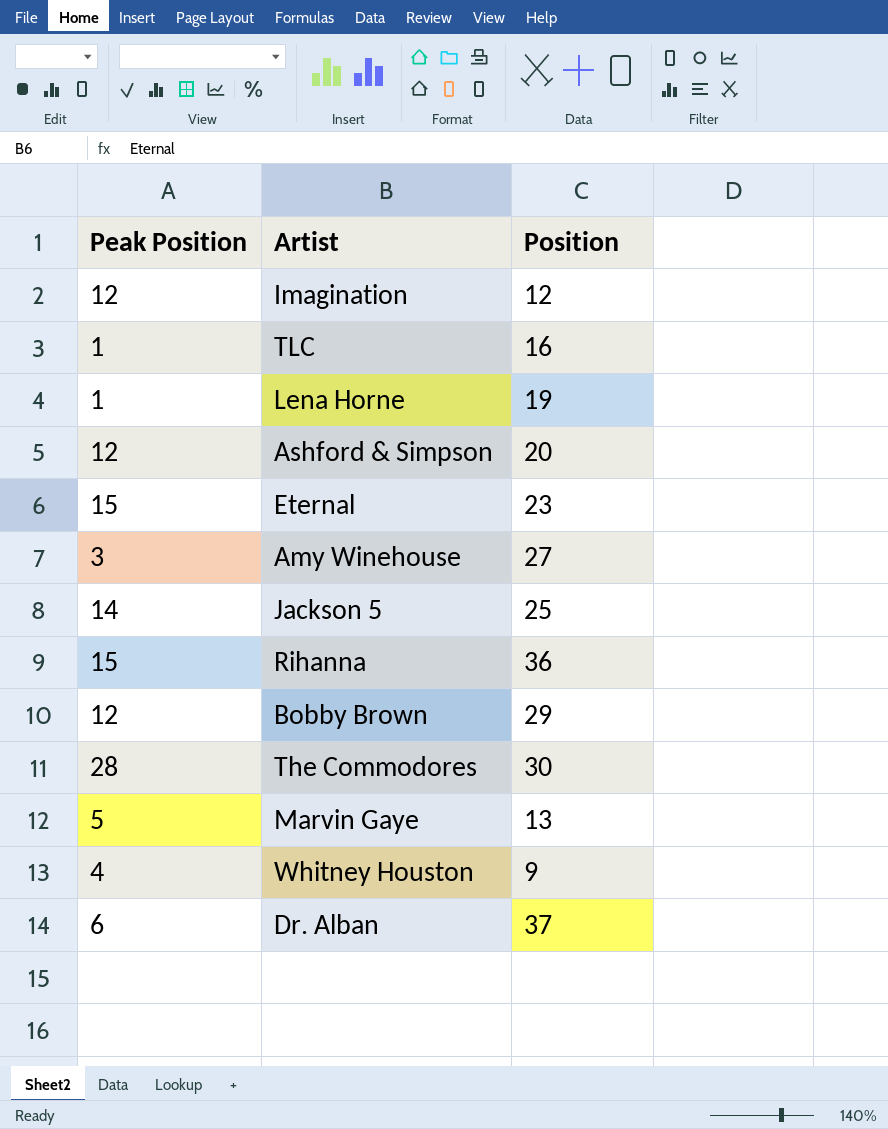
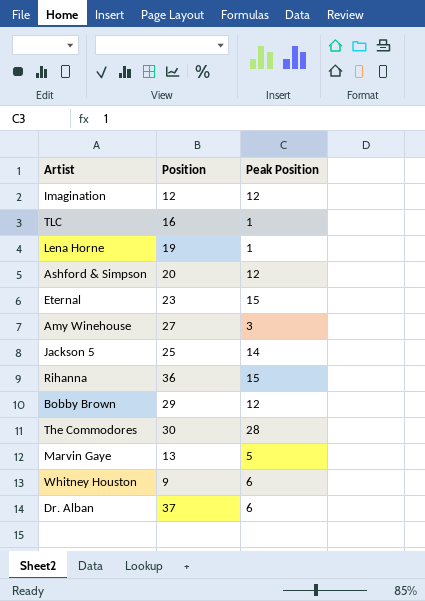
column Peak Position | position: 1 -> 3
Whitney Houston | Peak Position: 4 -> 6

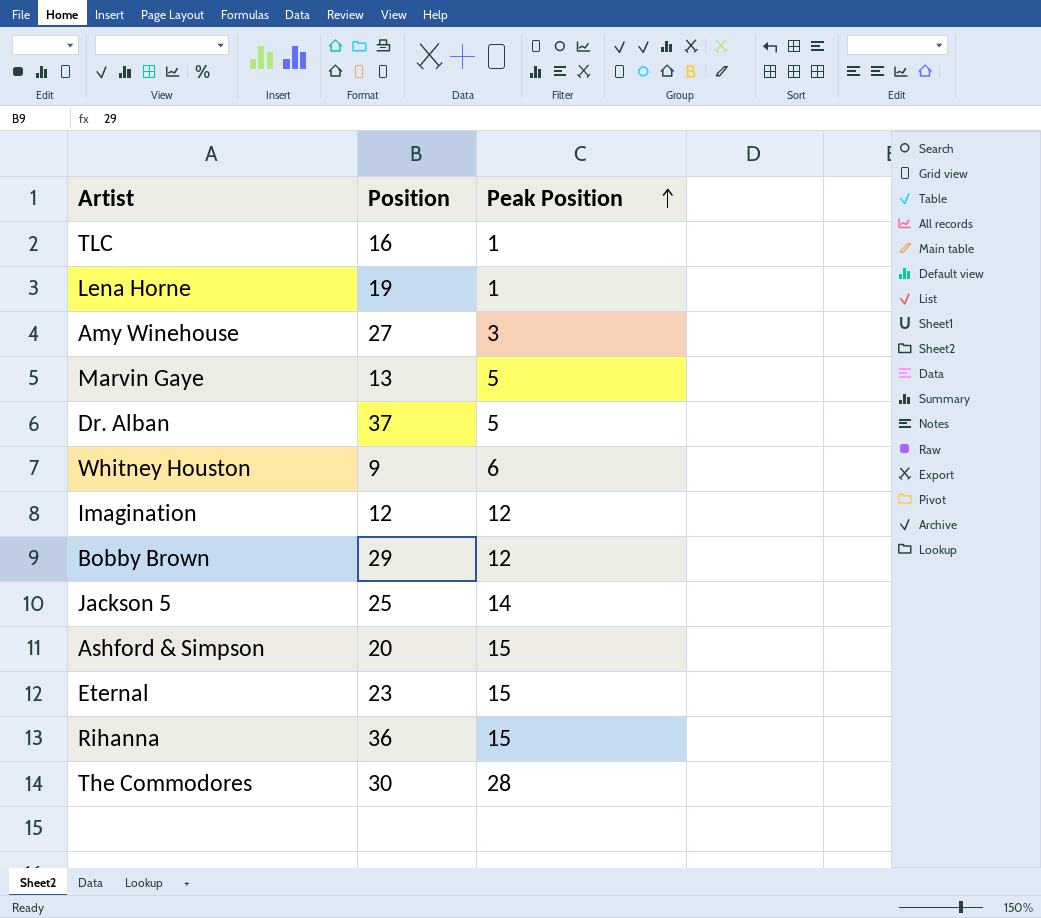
row order: none -> Peak Position ascending
Dr. Alban | Peak Position: 6 -> 5
Ashford & Simpson | Peak Position: 12 -> 15

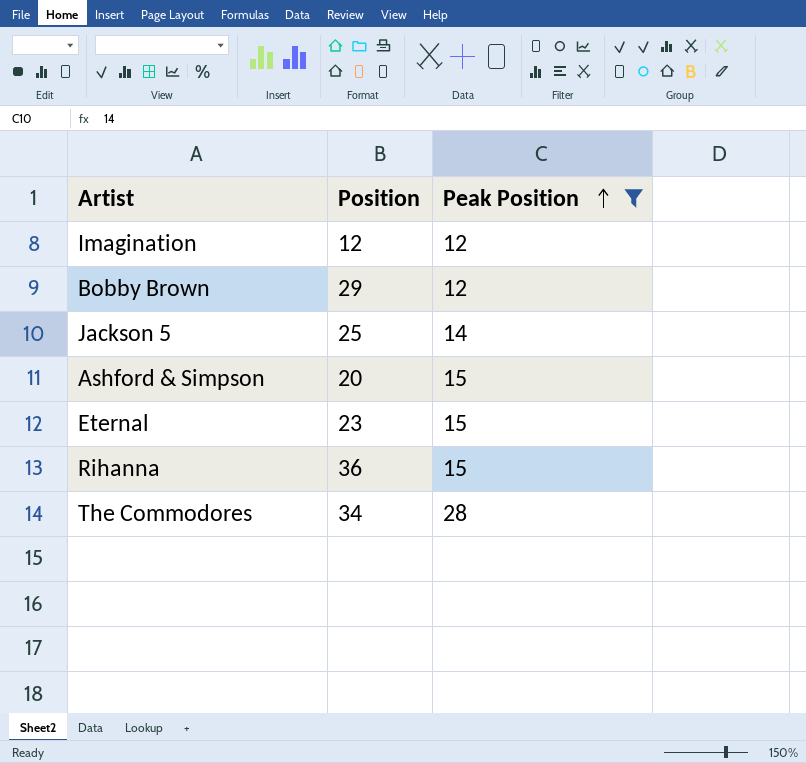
filter: none -> Peak Position >= 12
The Commodores | Position: 30 -> 34

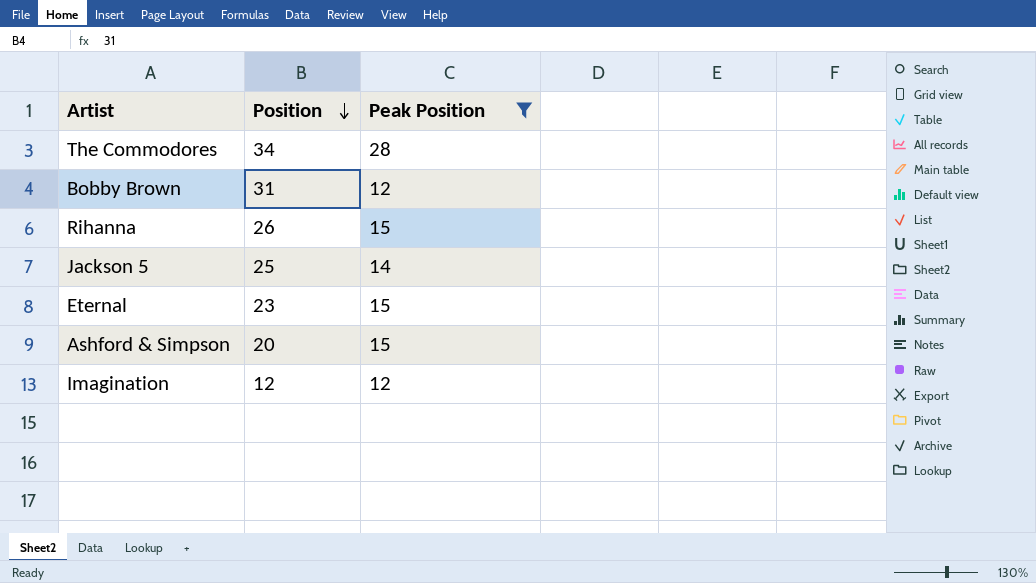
row order: Peak Position ascending -> Position descending
Bobby Brown | Position: 29 -> 31
Rihanna | Position: 36 -> 26

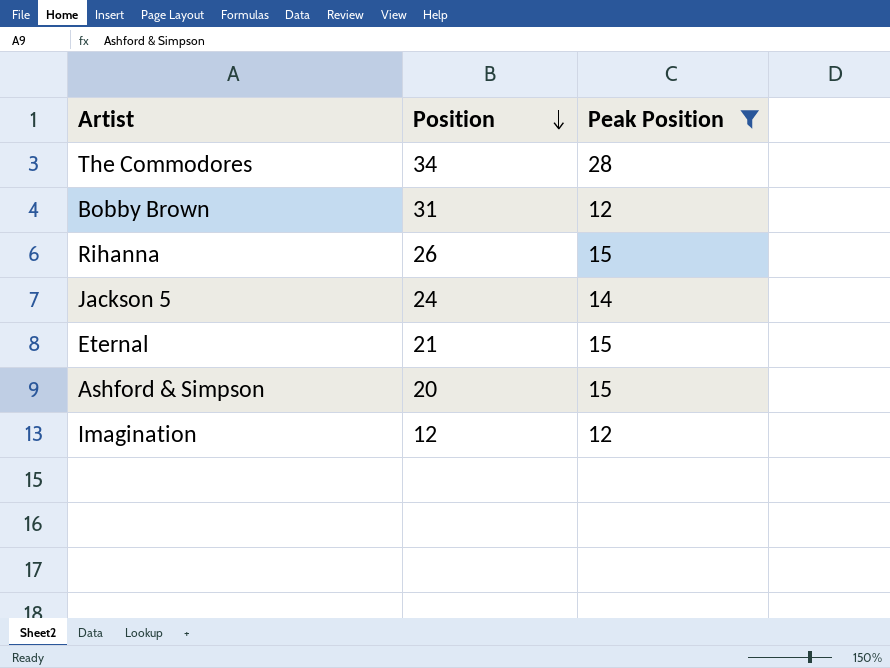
Jackson 5 | Position: 25 -> 24
Eternal | Position: 23 -> 21

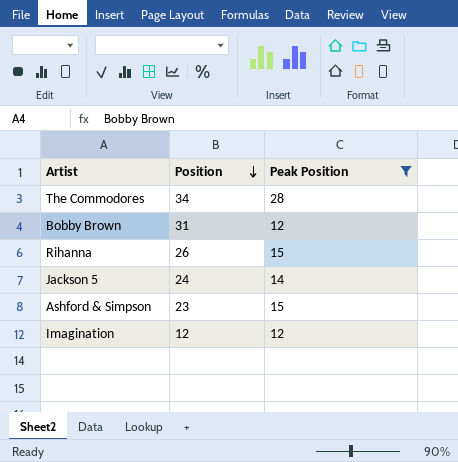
row Eternal: 21 | 15 -> none
Ashford & Simpson | Position: 20 -> 23

